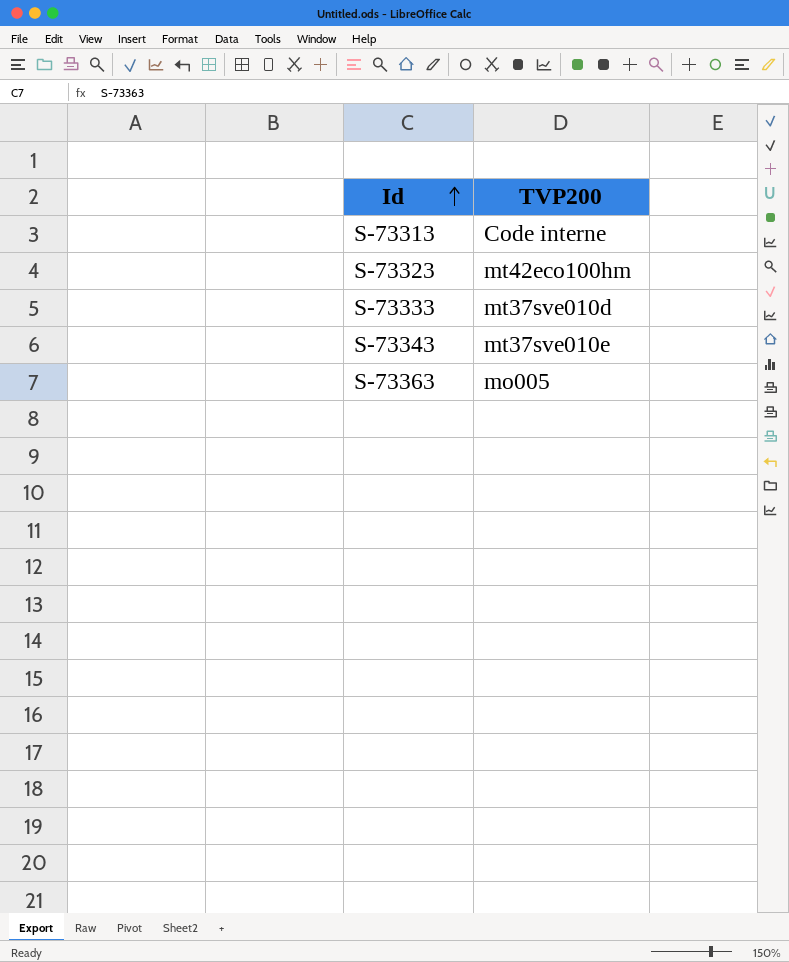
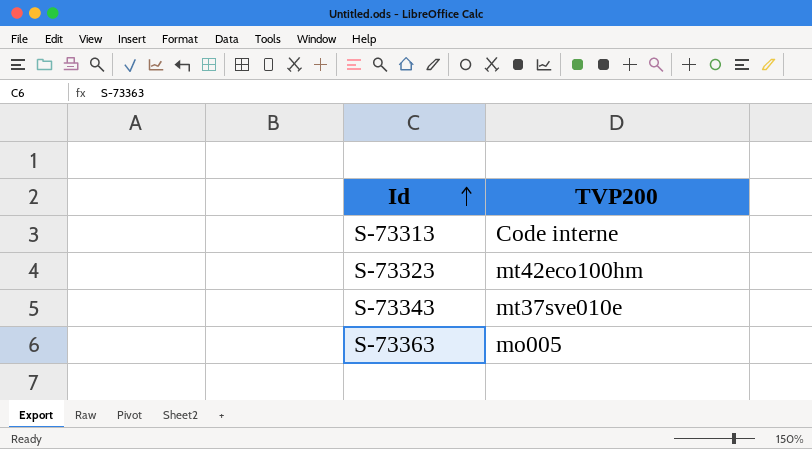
row S-73333: mt37sve010d -> none

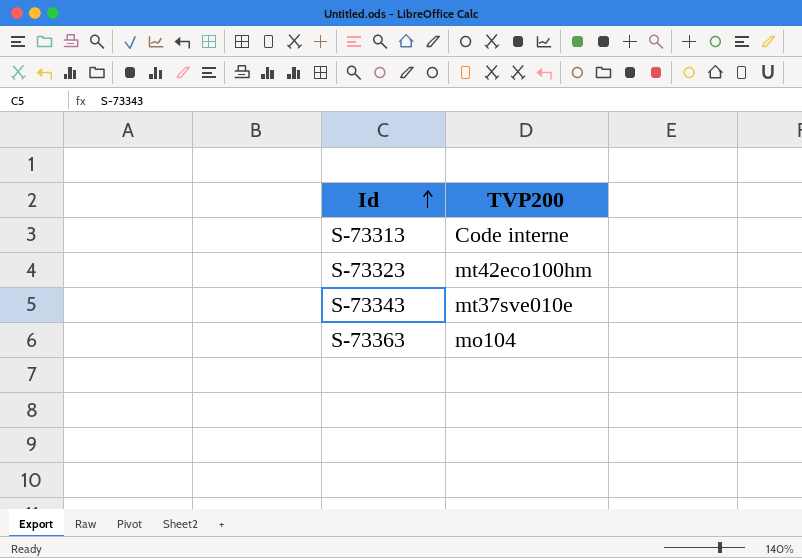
S-73363 | TVP200: mo005 -> mo104

